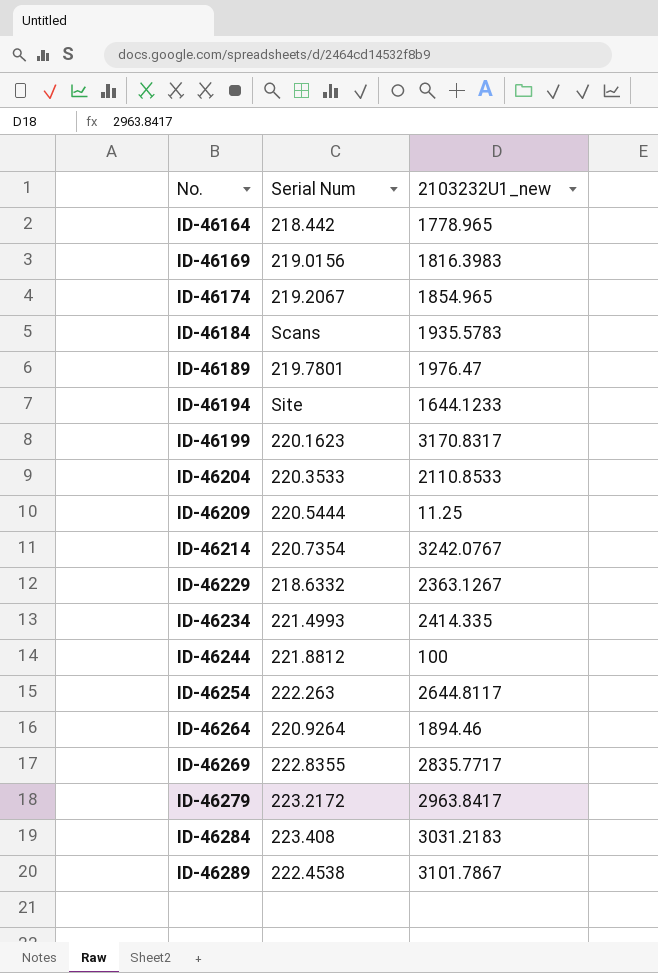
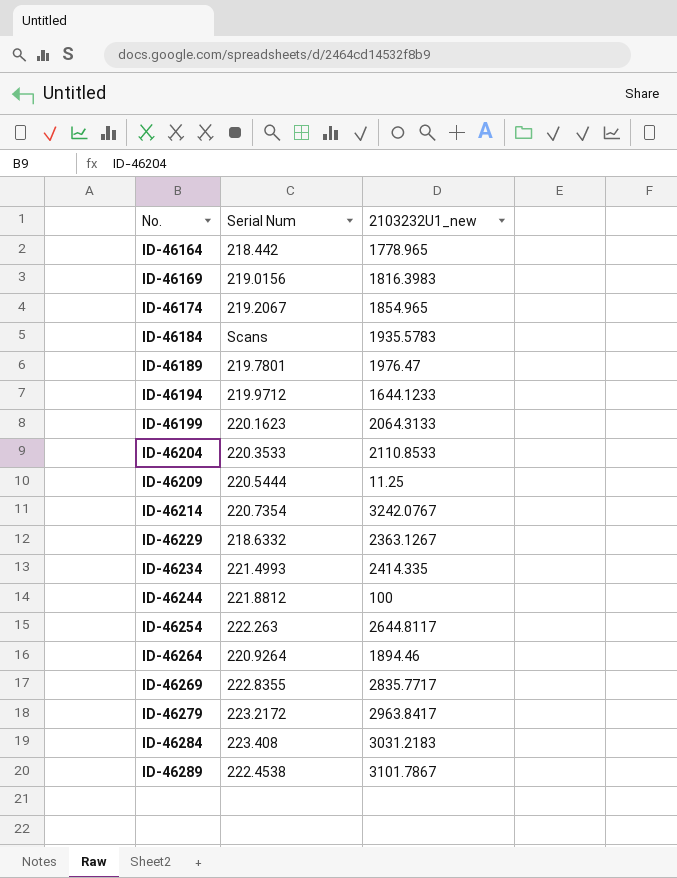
ID-46194 | Serial Num: Site -> 219.9712
ID-46199 | 2103232U1_new: 3170.8317 -> 2064.3133

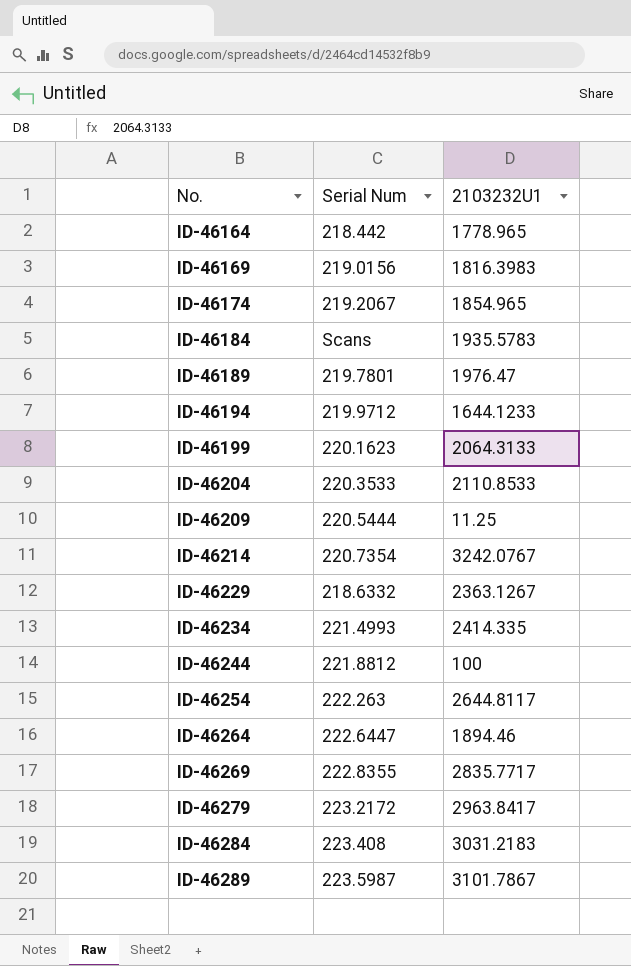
column name: 2103232U1_new -> 2103232U1
ID-46264 | Serial Num: 220.9264 -> 222.6447
ID-46289 | Serial Num: 222.4538 -> 223.5987

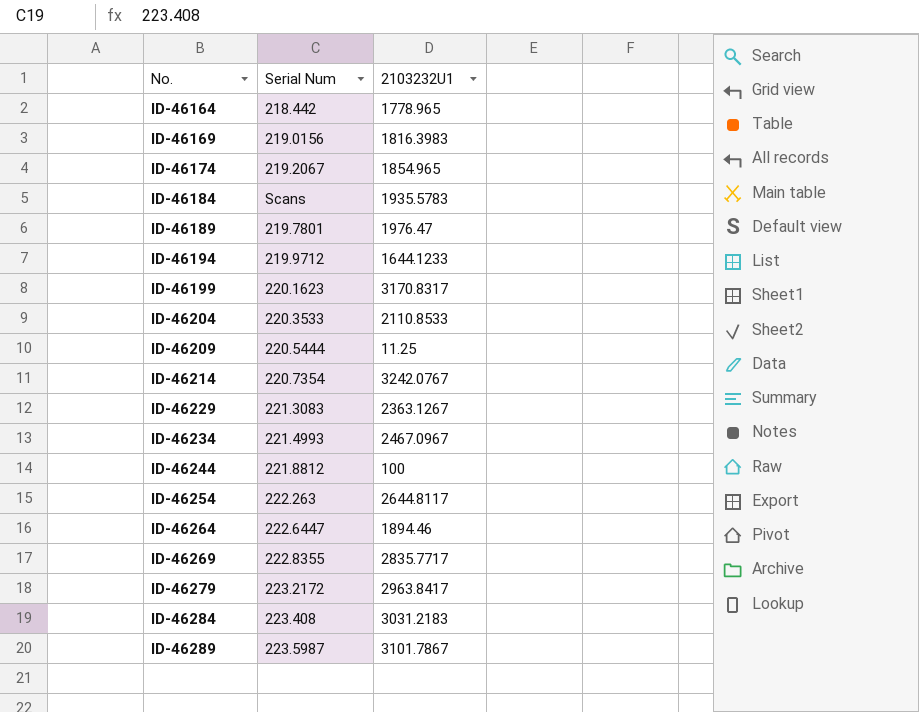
ID-46199 | 2103232U1: 2064.3133 -> 3170.8317
ID-46229 | Serial Num: 218.6332 -> 221.3083
ID-46234 | 2103232U1: 2414.335 -> 2467.0967

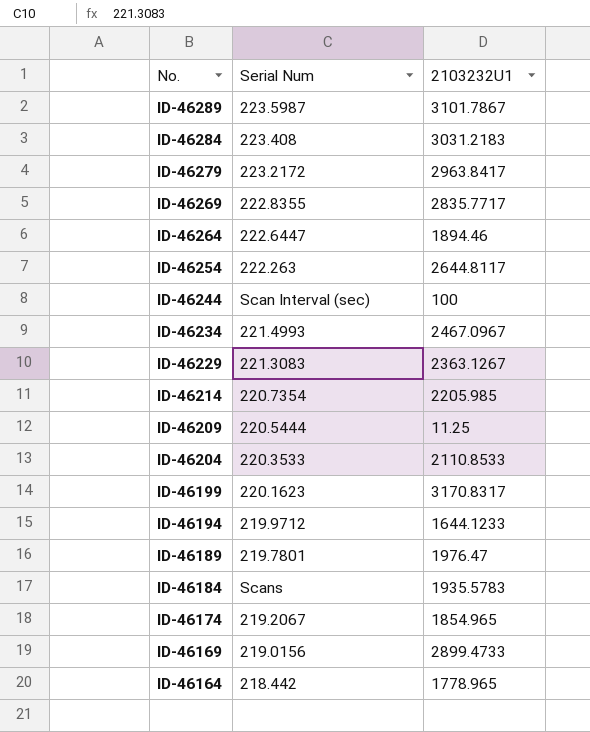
row order: No. ascending -> No. descending
ID-46244 | Serial Num: 221.8812 -> Scan Interval (sec)
ID-46214 | 2103232U1: 3242.0767 -> 2205.985
ID-46169 | 2103232U1: 1816.3983 -> 2899.4733

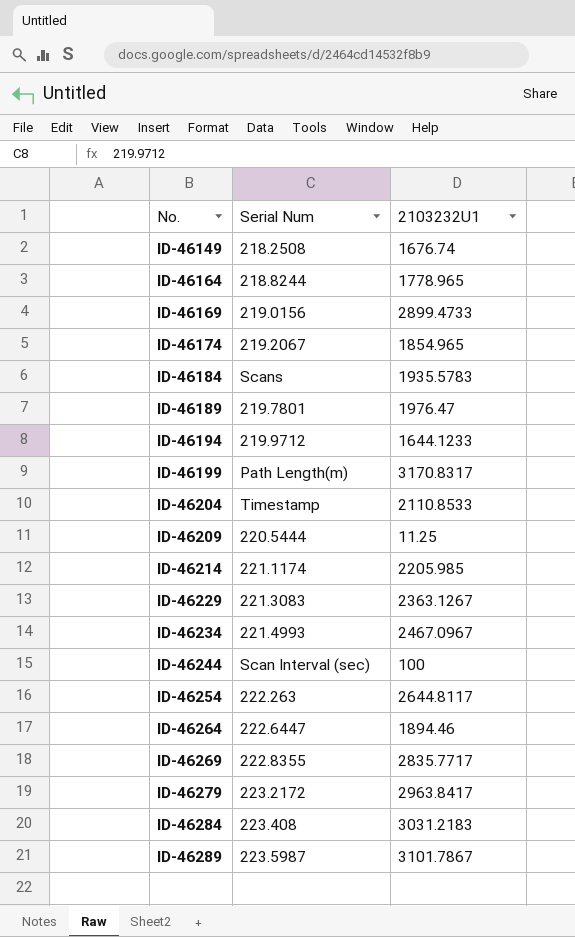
row order: No. descending -> No. ascending
row ID-46149: none -> 218.2508 | 1676.74
ID-46164 | Serial Num: 218.442 -> 218.8244
ID-46199 | Serial Num: 220.1623 -> Path Length(m)
ID-46204 | Serial Num: 220.3533 -> Timestamp
ID-46214 | Serial Num: 220.7354 -> 221.1174

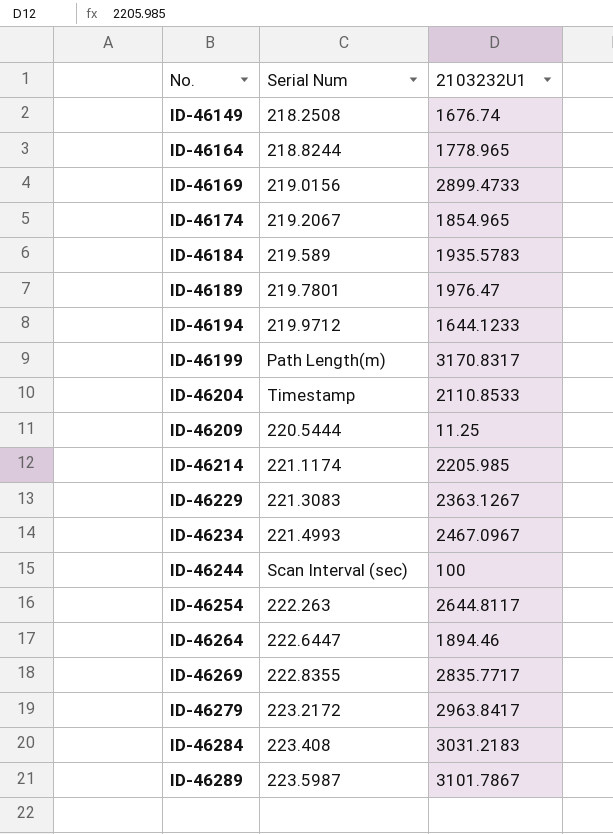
ID-46184 | Serial Num: Scans -> 219.589

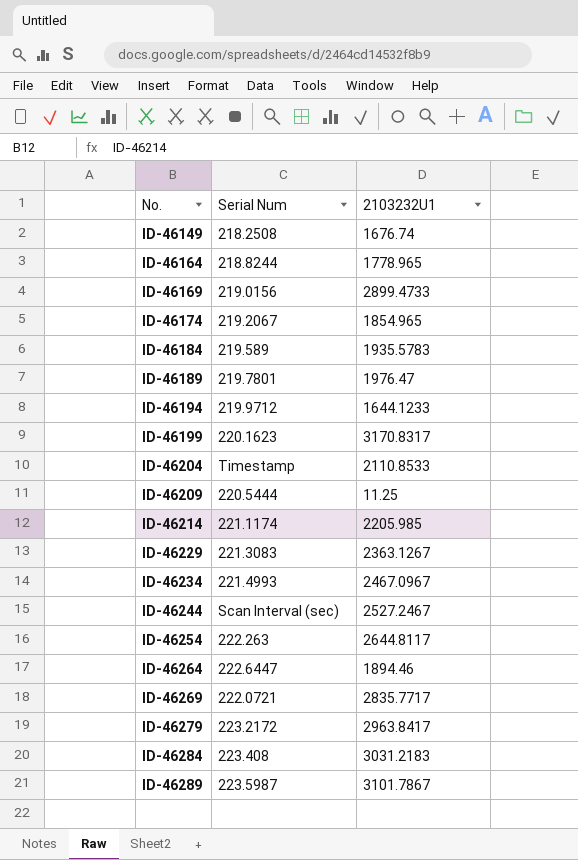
ID-46199 | Serial Num: Path Length(m) -> 220.1623
ID-46244 | 2103232U1: 100 -> 2527.2467
ID-46269 | Serial Num: 222.8355 -> 222.0721

